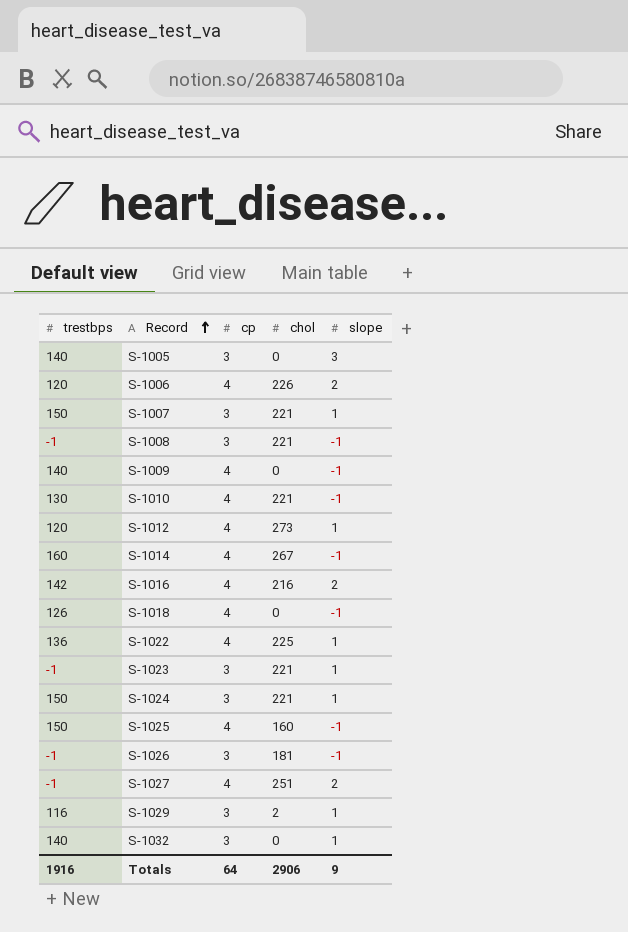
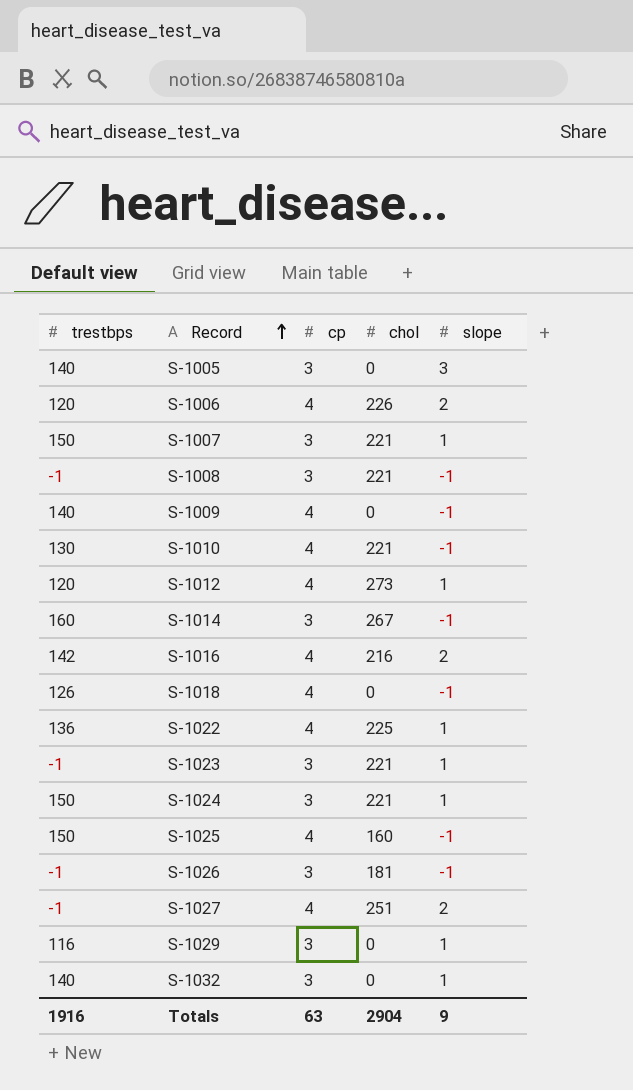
S-1014 | cp: 4 -> 3
S-1029 | chol: 2 -> 0
Totals | cp: 64 -> 63
Totals | chol: 2906 -> 2904

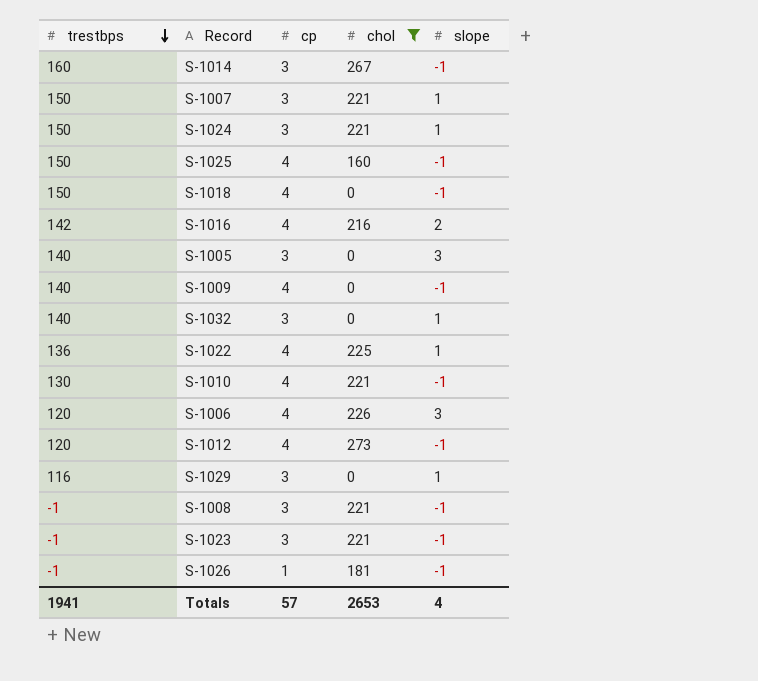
filter: none -> chol != 251
row order: Record ascending -> trestbps descending
S-1018 | trestbps: 126 -> 150
S-1006 | slope: 2 -> 3
S-1012 | slope: 1 -> -1
S-1023 | slope: 1 -> -1
S-1026 | cp: 3 -> 1
Totals | trestbps: 1916 -> 1941
Totals | cp: 63 -> 57
Totals | chol: 2904 -> 2653
Totals | slope: 9 -> 4

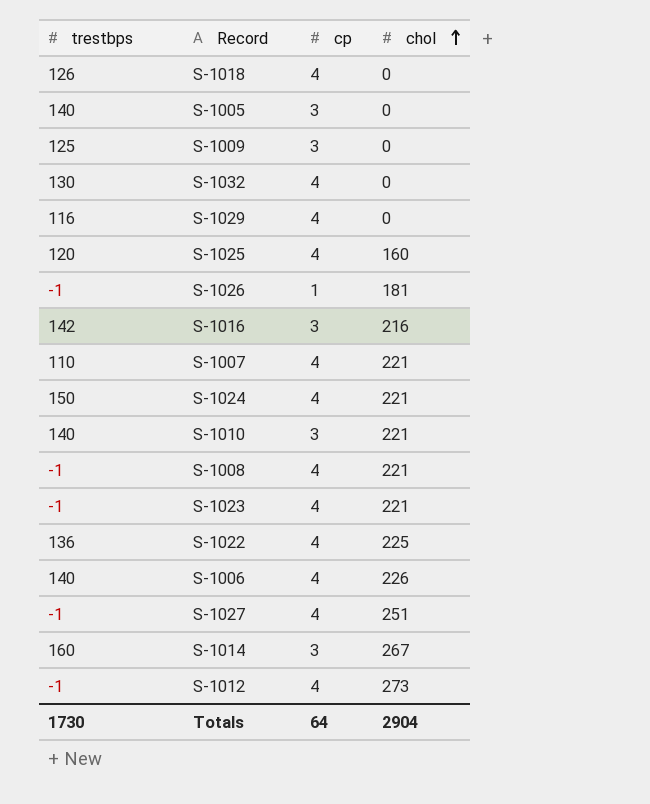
filter: chol != 251 -> none
row order: trestbps descending -> chol ascending
column slope | position: 5 -> none
S-1018 | trestbps: 150 -> 126
S-1009 | trestbps: 140 -> 125
S-1009 | cp: 4 -> 3
S-1032 | trestbps: 140 -> 130
S-1032 | cp: 3 -> 4
S-1029 | cp: 3 -> 4
S-1025 | trestbps: 150 -> 120
S-1016 | cp: 4 -> 3
S-1007 | trestbps: 150 -> 110
S-1007 | cp: 3 -> 4
S-1024 | cp: 3 -> 4
S-1010 | trestbps: 130 -> 140
S-1010 | cp: 4 -> 3
S-1008 | cp: 3 -> 4
S-1023 | cp: 3 -> 4
S-1006 | trestbps: 120 -> 140
S-1012 | trestbps: 120 -> -1
Totals | trestbps: 1941 -> 1730
Totals | cp: 57 -> 64
Totals | chol: 2653 -> 2904

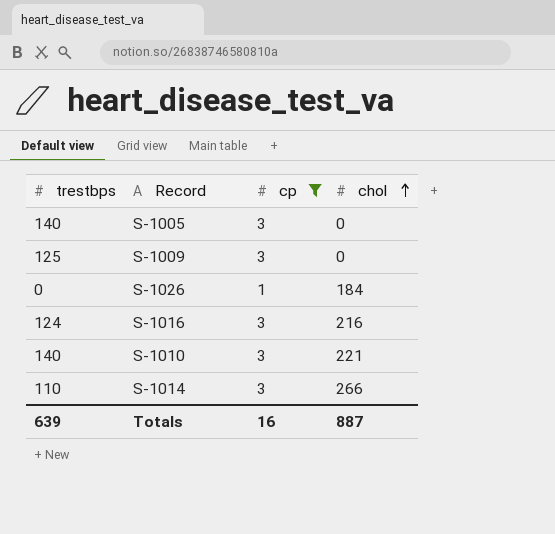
filter: none -> cp != 4
S-1026 | trestbps: -1 -> 0
S-1026 | chol: 181 -> 184
S-1016 | trestbps: 142 -> 124
S-1014 | trestbps: 160 -> 110
S-1014 | chol: 267 -> 266
Totals | trestbps: 1730 -> 639
Totals | cp: 64 -> 16
Totals | chol: 2904 -> 887

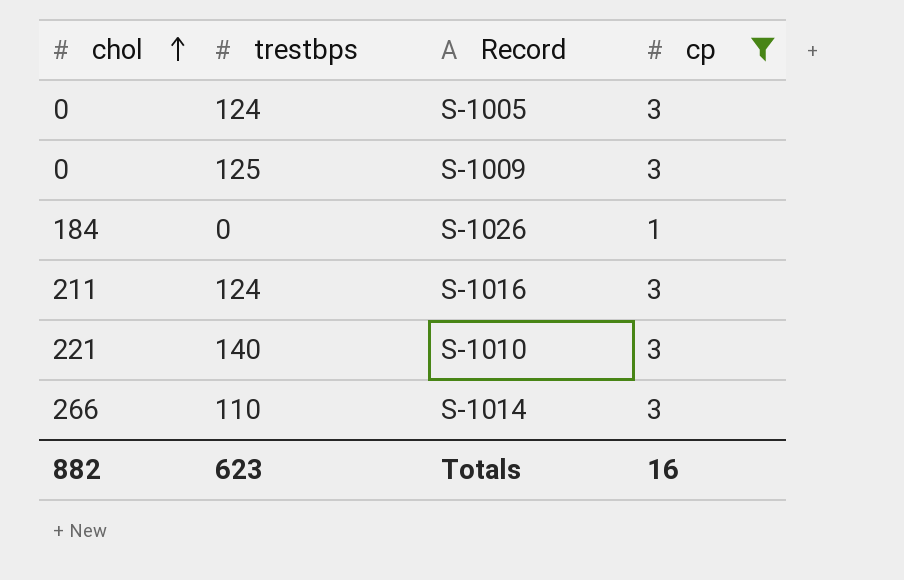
column chol | position: 4 -> 1
S-1005 | trestbps: 140 -> 124
S-1016 | chol: 216 -> 211
Totals | chol: 887 -> 882
Totals | trestbps: 639 -> 623

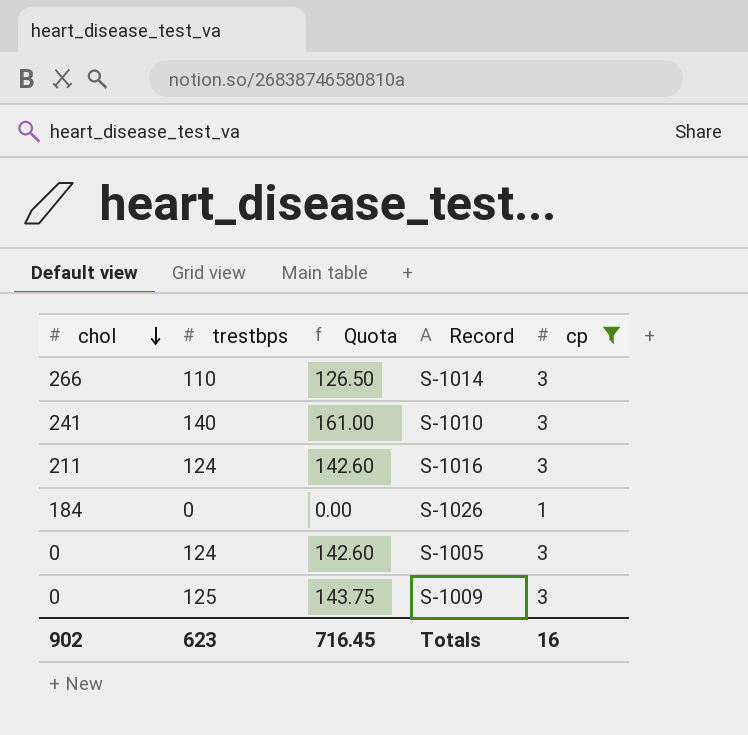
row order: chol ascending -> chol descending
column Quota | formula: none -> [trestbps] * 1.15
S-1010 | chol: 221 -> 241
Totals | chol: 882 -> 902

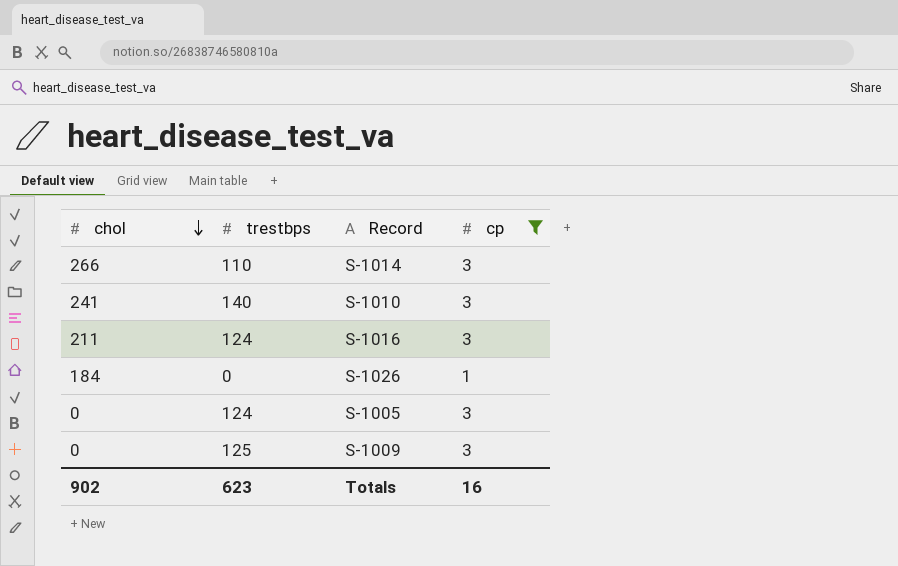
column Quota | formula: [trestbps] * 1.15 -> none

